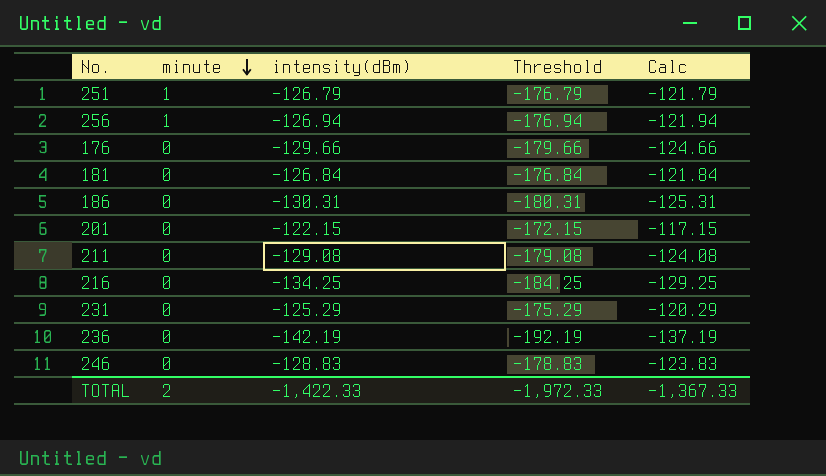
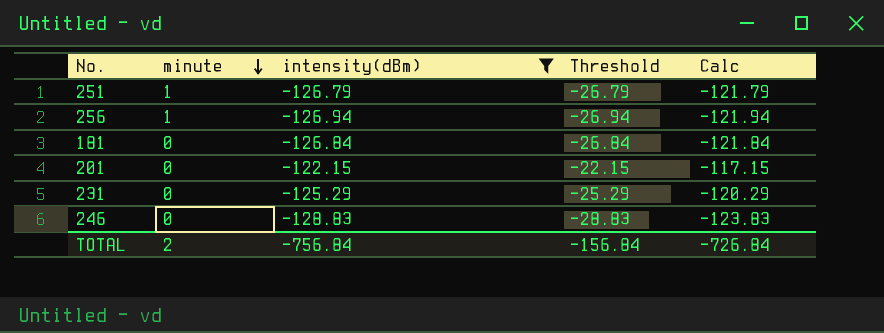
filter: none -> intensity(dBm) >= -128.83
column Threshold | formula: [intensity(dBm)] - 50 -> [intensity(dBm)] + 100
TOTAL | intensity(dBm): -1,422.33 -> -756.84
TOTAL | Threshold: -1,972.33 -> -156.84
TOTAL | Calc: -1,367.33 -> -726.84

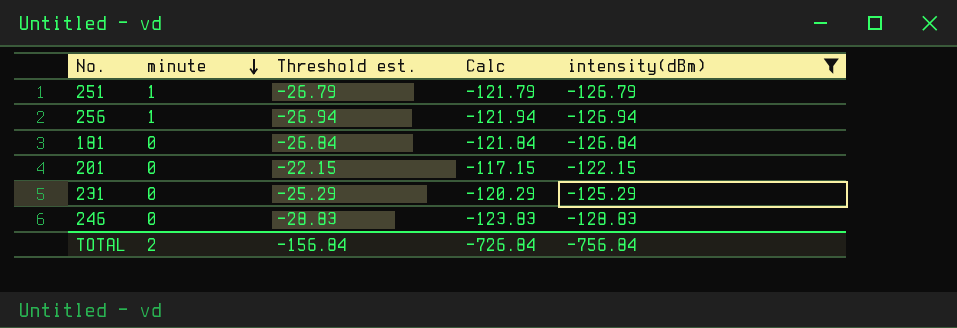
column name: Threshold -> Threshold est.
column intensity(dBm) | position: 3 -> 5

